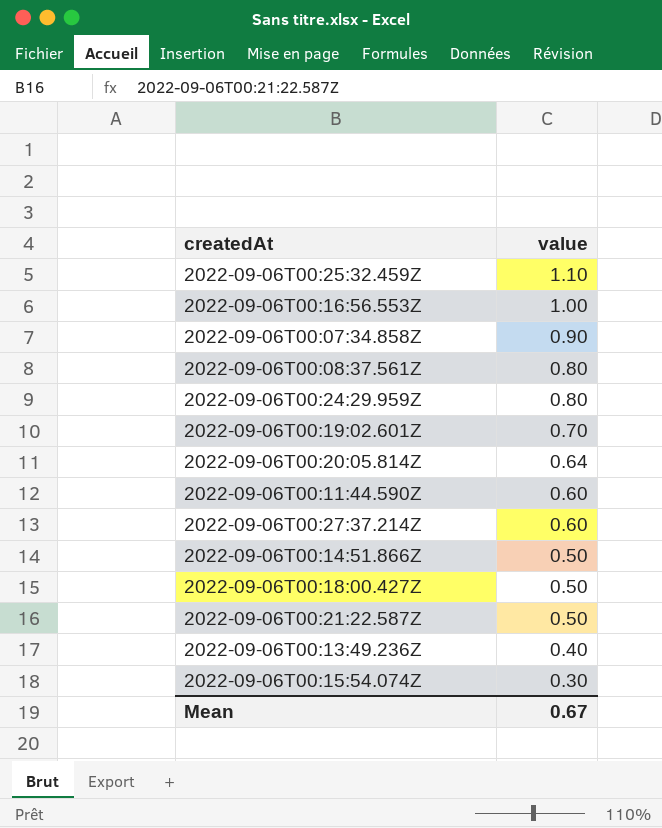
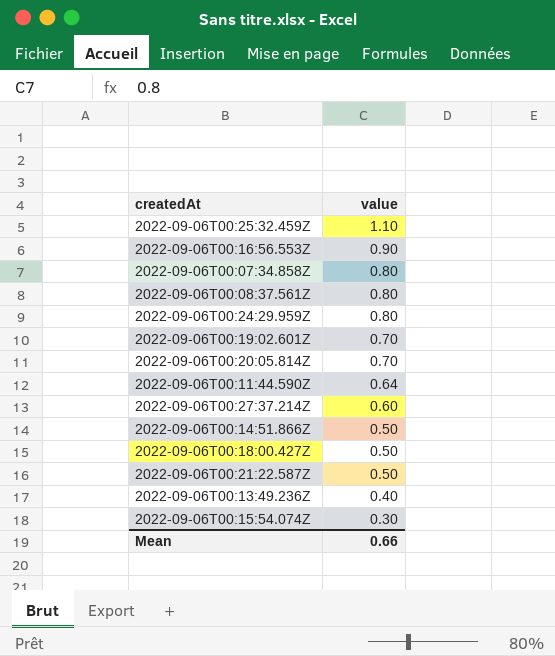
2022-09-06T00:16:56.553Z | value: 1.00 -> 0.90
2022-09-06T00:07:34.858Z | value: 0.90 -> 0.80
2022-09-06T00:20:05.814Z | value: 0.64 -> 0.70
2022-09-06T00:11:44.590Z | value: 0.60 -> 0.64
Mean | value: 0.67 -> 0.66

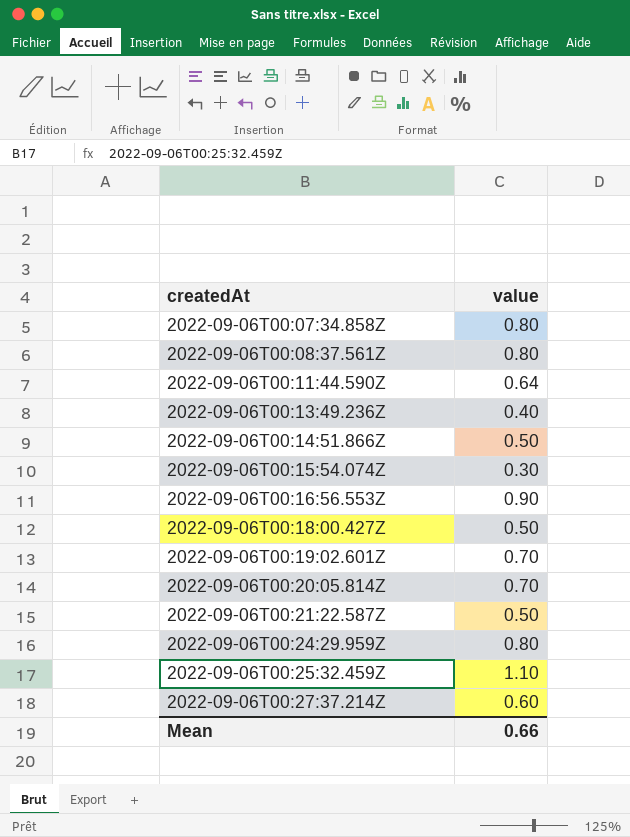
row order: value descending -> createdAt ascending

